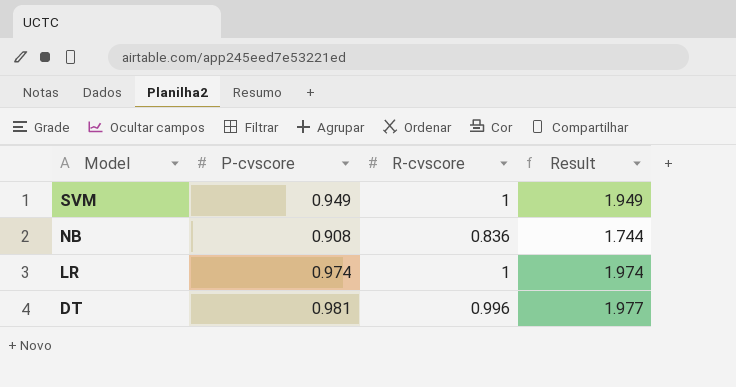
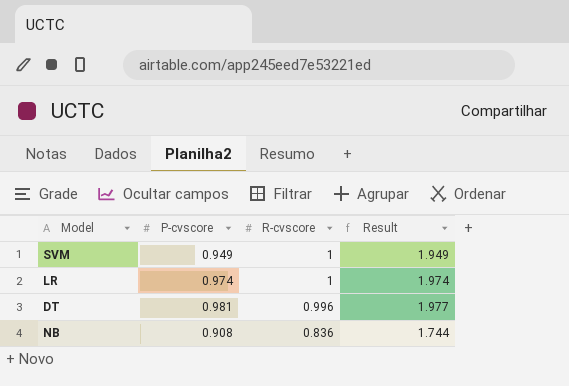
row order: Model descending -> R-cvscore descending

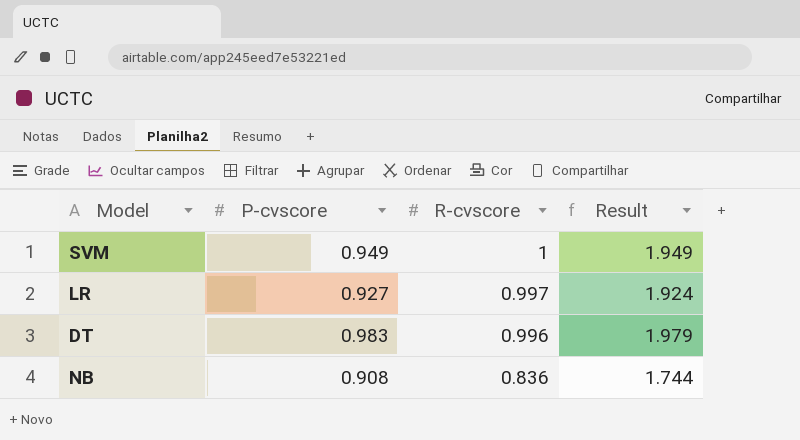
LR | P-cvscore: 0.974 -> 0.927
LR | R-cvscore: 1 -> 0.997
LR | Result: 1.974 -> 1.924
DT | P-cvscore: 0.981 -> 0.983
DT | Result: 1.977 -> 1.979

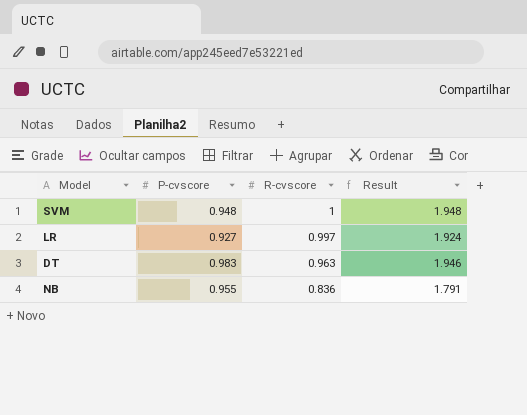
SVM | P-cvscore: 0.949 -> 0.948
SVM | Result: 1.949 -> 1.948
DT | R-cvscore: 0.996 -> 0.963
DT | Result: 1.979 -> 1.946
NB | P-cvscore: 0.908 -> 0.955
NB | Result: 1.744 -> 1.791

